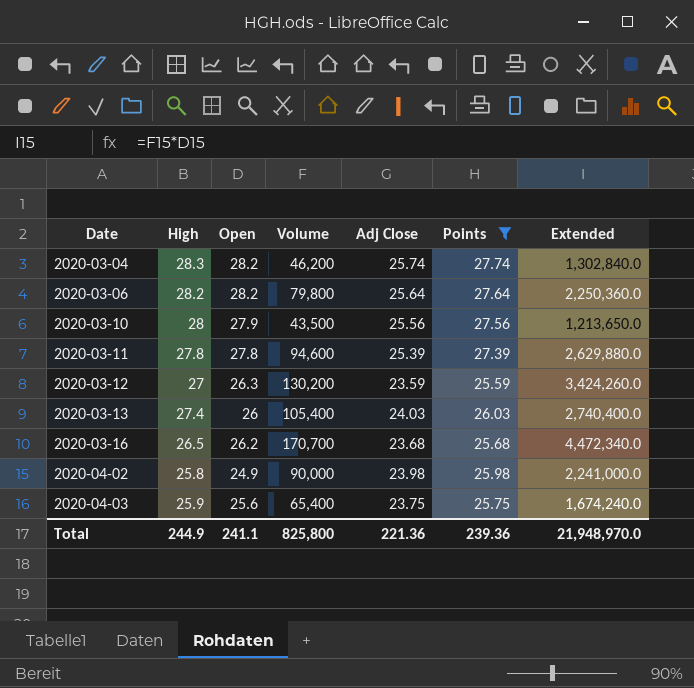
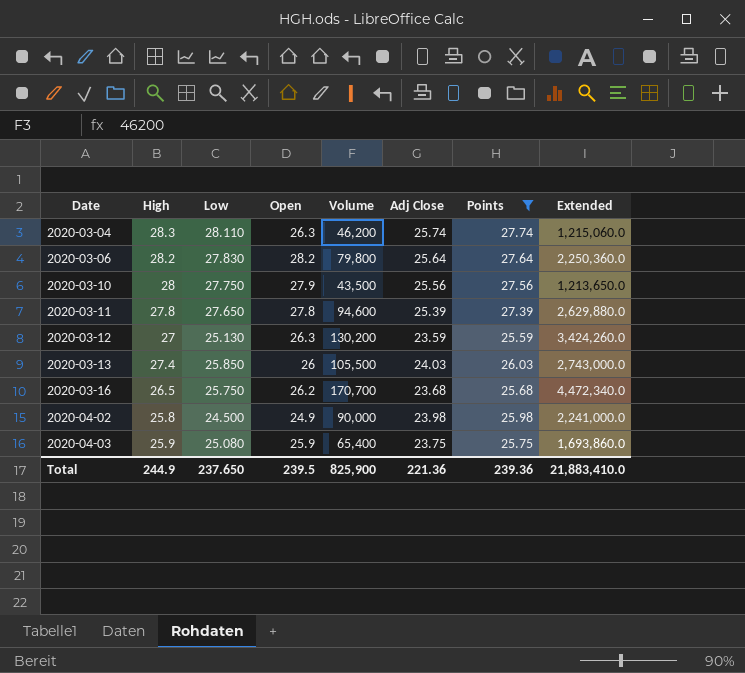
column Low | position: none -> 3
2020-03-04 | Open: 28.2 -> 26.3
2020-03-04 | Extended: 1,302,840.0 -> 1,215,060.0
2020-03-13 | Volume: 105,400 -> 105,500
2020-03-13 | Extended: 2,740,400.0 -> 2,743,000.0
2020-04-03 | Open: 25.6 -> 25.9
2020-04-03 | Extended: 1,674,240.0 -> 1,693,860.0
Total | Open: 241.1 -> 239.5
Total | Volume: 825,800 -> 825,900
Total | Extended: 21,948,970.0 -> 21,883,410.0

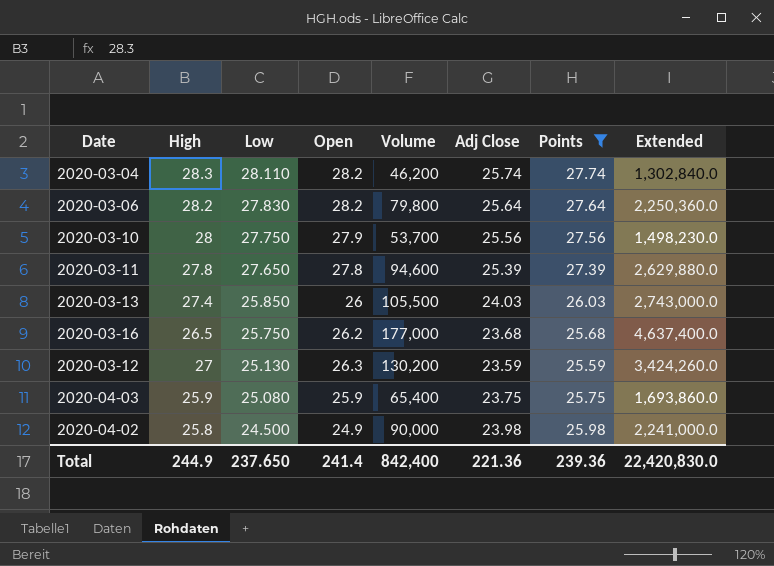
row order: Date ascending -> Low descending
2020-03-04 | Open: 26.3 -> 28.2
2020-03-04 | Extended: 1,215,060.0 -> 1,302,840.0
2020-03-10 | Volume: 43,500 -> 53,700
2020-03-10 | Extended: 1,213,650.0 -> 1,498,230.0
2020-03-16 | Volume: 170,700 -> 177,000
2020-03-16 | Extended: 4,472,340.0 -> 4,637,400.0
Total | Open: 239.5 -> 241.4
Total | Volume: 825,900 -> 842,400
Total | Extended: 21,883,410.0 -> 22,420,830.0

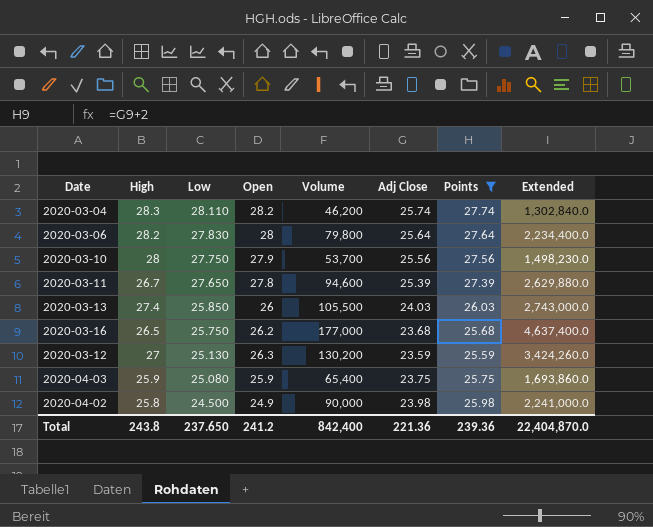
2020-03-06 | Open: 28.2 -> 28
2020-03-06 | Extended: 2,250,360.0 -> 2,234,400.0
2020-03-11 | High: 27.8 -> 26.7
Total | High: 244.9 -> 243.8
Total | Open: 241.4 -> 241.2
Total | Extended: 22,420,830.0 -> 22,404,870.0

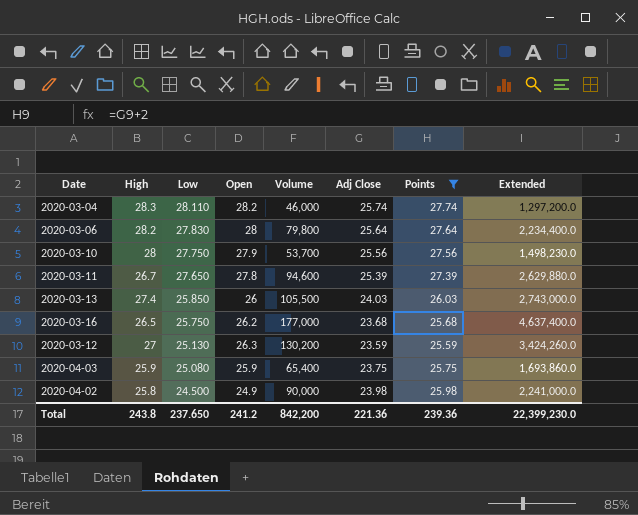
2020-03-04 | Volume: 46,200 -> 46,000
2020-03-04 | Extended: 1,302,840.0 -> 1,297,200.0
Total | Volume: 842,400 -> 842,200
Total | Extended: 22,404,870.0 -> 22,399,230.0

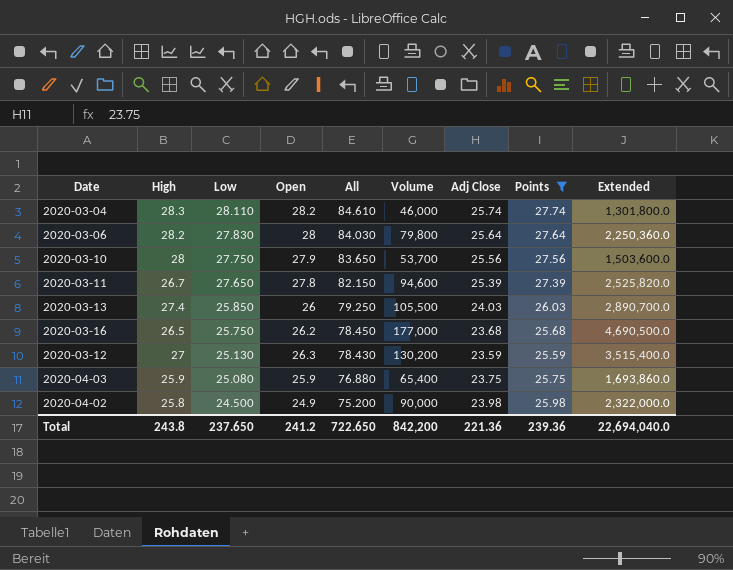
column All | formula: none -> [High] + [Low] + [Open]
column Extended | formula: [Open] * [Volume] -> [High] * [Volume]
Total | Extended: 22,399,230.0 -> 22,694,040.0

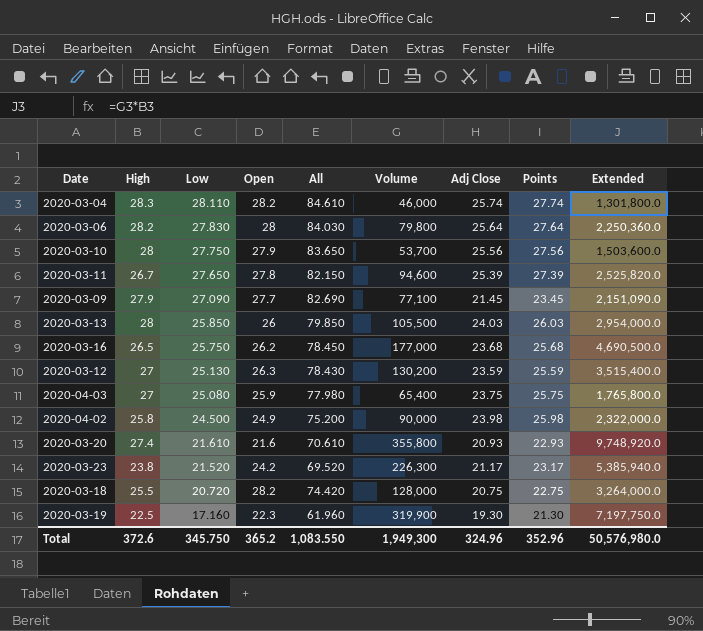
filter: Points >= 25.59 -> none
2020-03-13 | High: 27.4 -> 28
2020-03-13 | All: 79.250 -> 79.850
2020-03-13 | Extended: 2,890,700.0 -> 2,954,000.0
2020-04-03 | High: 25.9 -> 27
2020-04-03 | All: 76.880 -> 77.980
2020-04-03 | Extended: 1,693,860.0 -> 1,765,800.0
Total | High: 243.8 -> 372.6
Total | Low: 237.650 -> 345.750
Total | Open: 241.2 -> 365.2
Total | All: 722.650 -> 1,083.550
Total | Volume: 842,200 -> 1,949,300
Total | Adj Close: 221.36 -> 324.96
Total | Points: 239.36 -> 352.96
Total | Extended: 22,694,040.0 -> 50,576,980.0

